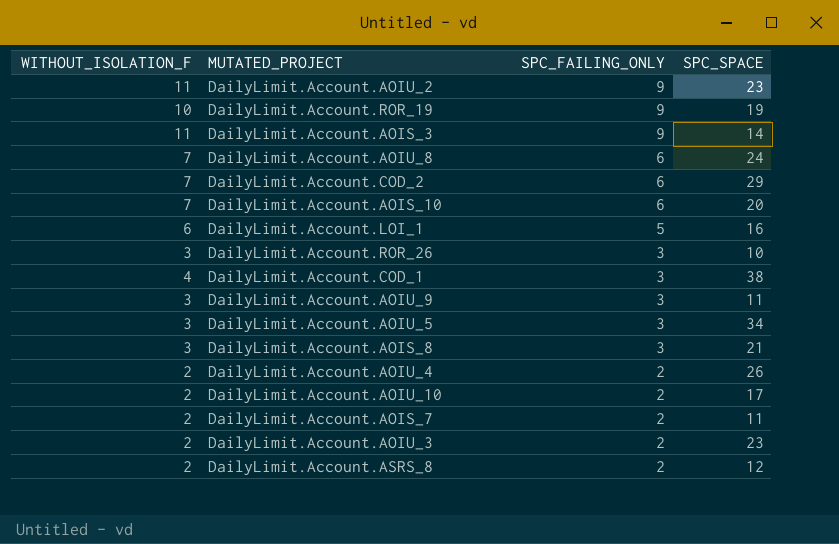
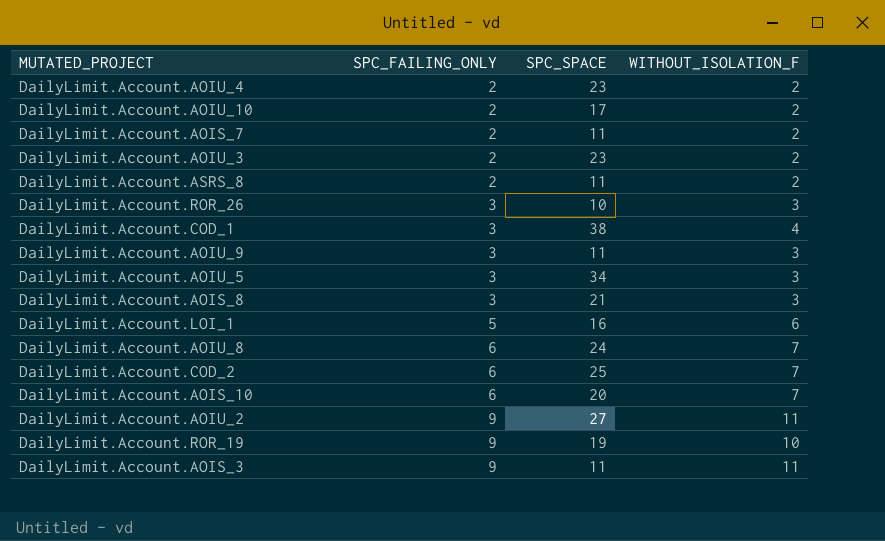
row order: SPC_FAILING_ONLY descending -> SPC_FAILING_ONLY ascending
column WITHOUT_ISOLATION_F | position: 1 -> 4
DailyLimit.Account.AOIU_4 | SPC_SPACE: 26 -> 23
DailyLimit.Account.ASRS_8 | SPC_SPACE: 12 -> 11
DailyLimit.Account.COD_2 | SPC_SPACE: 29 -> 25
DailyLimit.Account.AOIU_2 | SPC_SPACE: 23 -> 27
DailyLimit.Account.AOIS_3 | SPC_SPACE: 14 -> 11

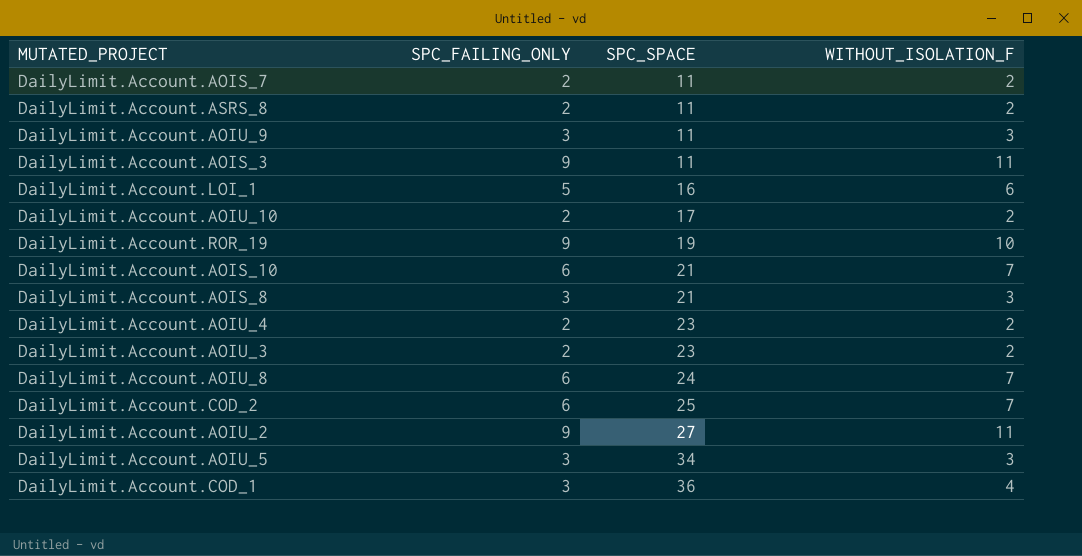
row order: SPC_FAILING_ONLY ascending -> SPC_SPACE ascending
row DailyLimit.Account.ROR_26: 3 | 10 | 3 -> none
DailyLimit.Account.AOIS_10 | SPC_SPACE: 20 -> 21
DailyLimit.Account.COD_1 | SPC_SPACE: 38 -> 36

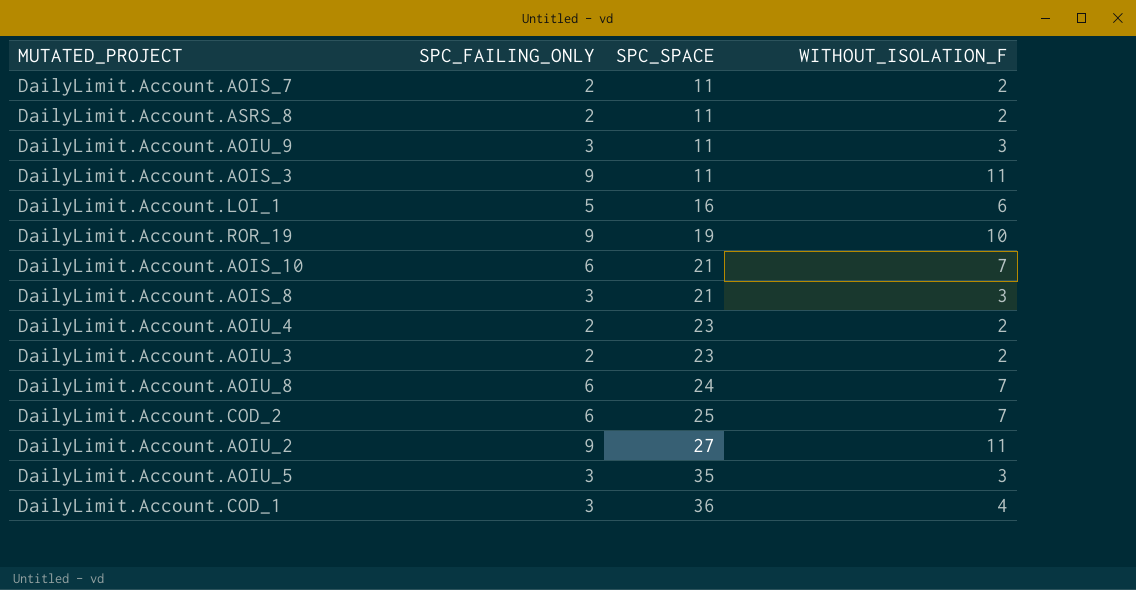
row DailyLimit.Account.AOIU_10: 2 | 17 | 2 -> none
DailyLimit.Account.AOIU_5 | SPC_SPACE: 34 -> 35

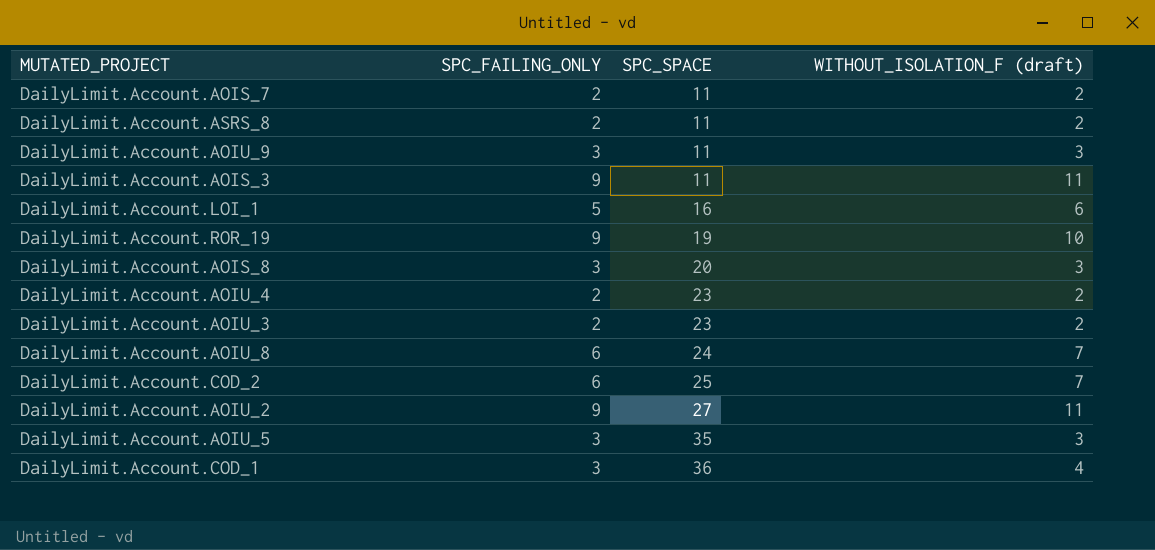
column name: WITHOUT_ISOLATION_F -> WITHOUT_ISOLATION_F (draft)
row DailyLimit.Account.AOIS_10: 6 | 21 | 7 -> none
DailyLimit.Account.AOIS_8 | SPC_SPACE: 21 -> 20

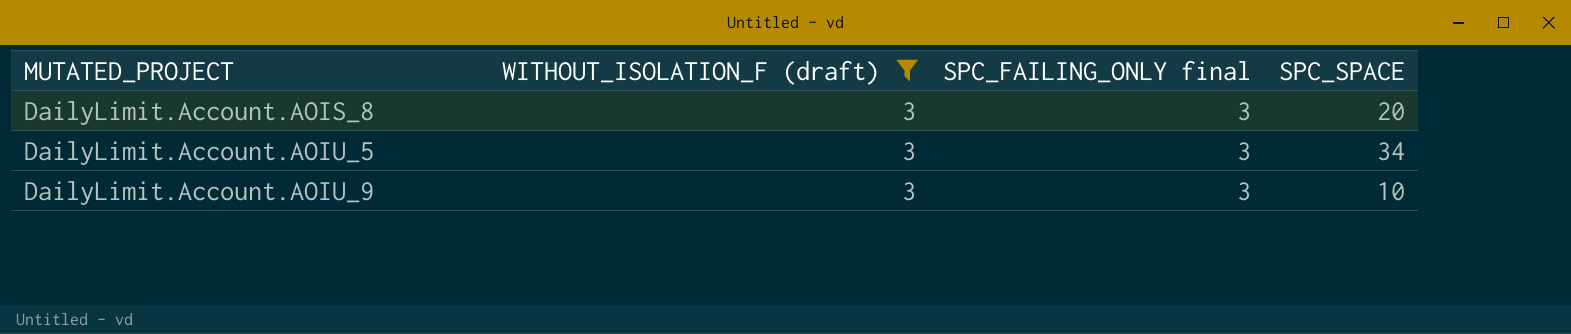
filter: none -> WITHOUT_ISOLATION_F (draft) = 3
row order: SPC_SPACE ascending -> MUTATED_PROJECT ascending
column WITHOUT_ISOLATION_F (draft) | position: 4 -> 2
column name: SPC_FAILING_ONLY -> SPC_FAILING_ONLY final
DailyLimit.Account.AOIU_5 | SPC_SPACE: 35 -> 34
DailyLimit.Account.AOIU_9 | SPC_SPACE: 11 -> 10

